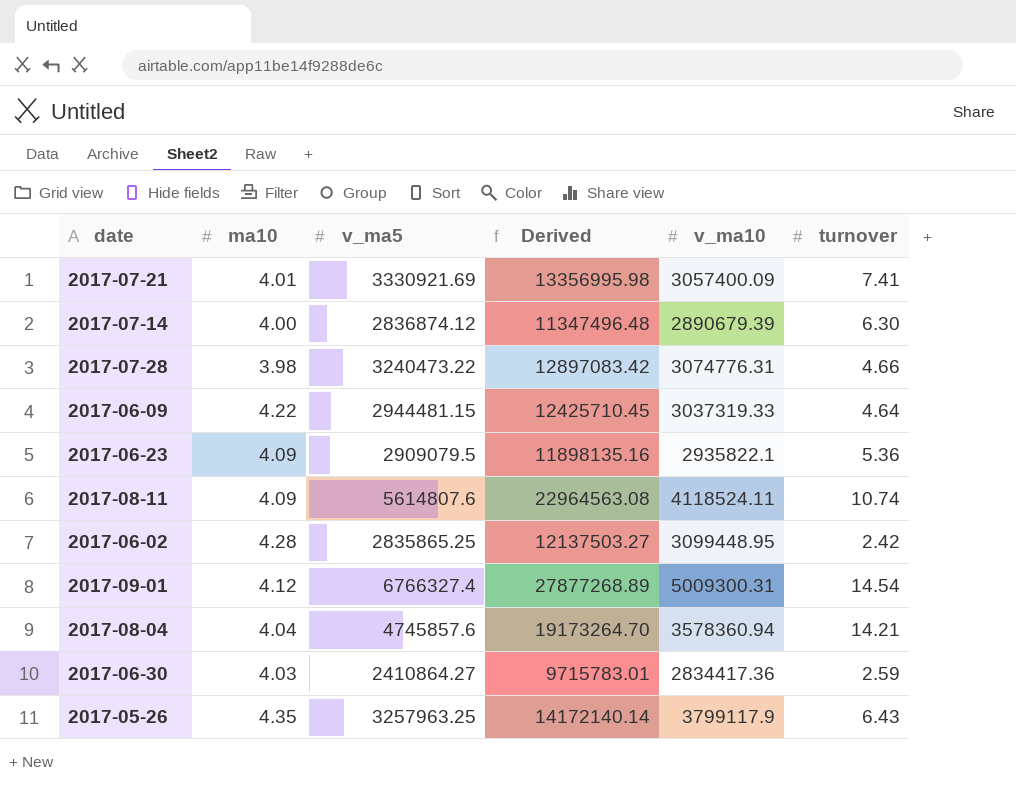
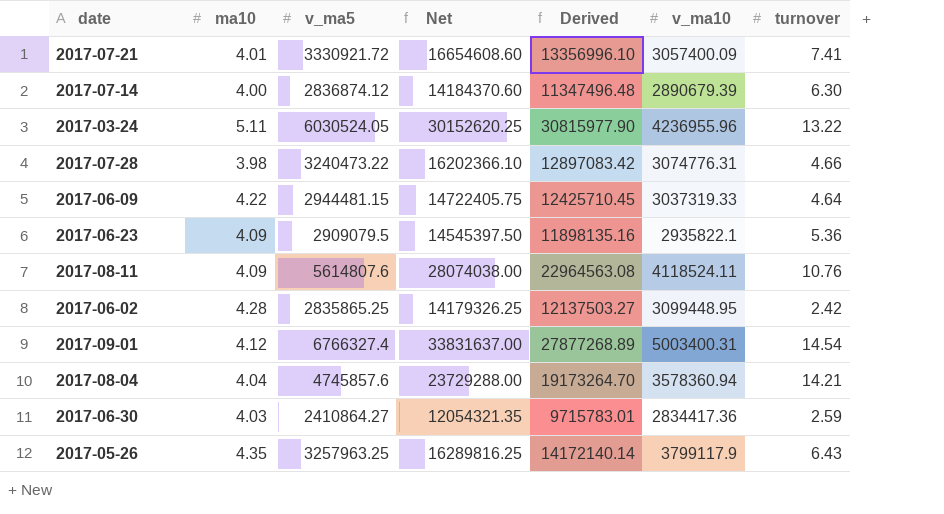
column Net | formula: none -> [v_ma5] * 5
2017-07-21 | v_ma5: 3330921.69 -> 3330921.72
2017-07-21 | Derived: 13356995.98 -> 13356996.10
row 2017-03-24: none -> 5.11 | 6030524.05 | 30152620.25 | 30815977.90 | 4236955.96 | 13.22
2017-08-11 | turnover: 10.74 -> 10.76
2017-09-01 | v_ma10: 5009300.31 -> 5003400.31

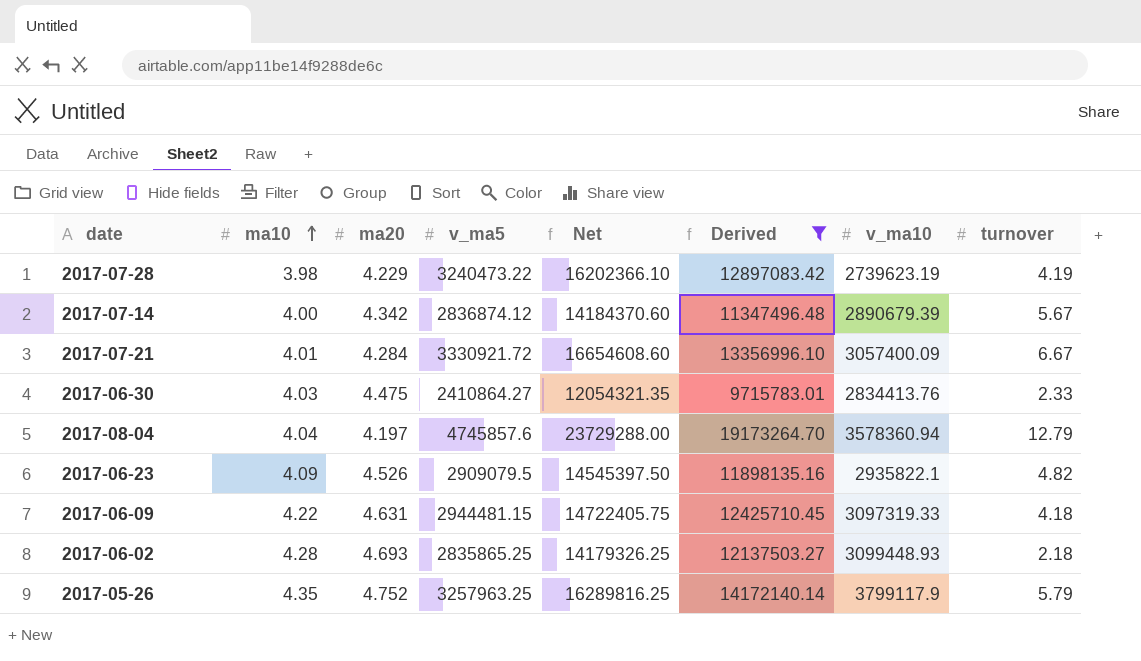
filter: none -> Derived <= 19173264.70
row order: none -> ma10 ascending
column ma20 | position: none -> 3
2017-07-28 | v_ma10: 3074776.31 -> 2739623.19
2017-07-28 | turnover: 4.66 -> 4.19
2017-07-14 | turnover: 6.30 -> 5.67
2017-07-21 | turnover: 7.41 -> 6.67
2017-06-30 | v_ma10: 2834417.36 -> 2834413.76
2017-06-30 | turnover: 2.59 -> 2.33
2017-08-04 | turnover: 14.21 -> 12.79
2017-06-23 | turnover: 5.36 -> 4.82
2017-06-09 | v_ma10: 3037319.33 -> 3097319.33
2017-06-09 | turnover: 4.64 -> 4.18
2017-06-02 | v_ma10: 3099448.95 -> 3099448.93
2017-06-02 | turnover: 2.42 -> 2.18
2017-05-26 | turnover: 6.43 -> 5.79

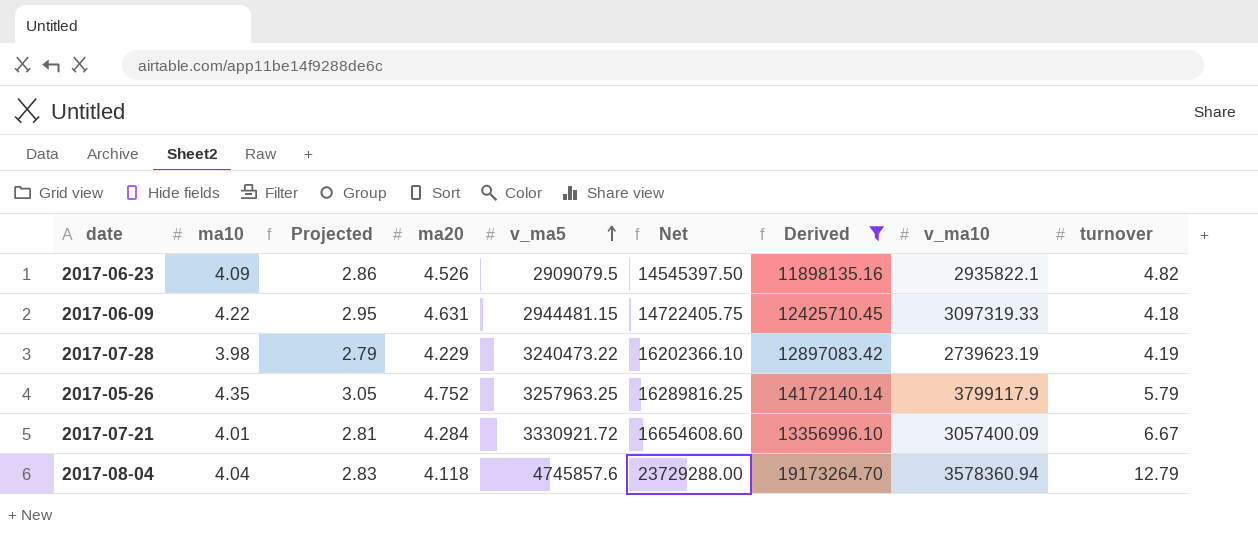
row order: ma10 ascending -> v_ma5 ascending
column Projected | formula: none -> [ma10] * 0.7
row 2017-07-14: 4.00 | 4.342 | 2836874.12 | 14184370.60 | 11347496.48 | 2890679.39 | 5.67 -> none
row 2017-06-30: 4.03 | 4.475 | 2410864.27 | 12054321.35 | 9715783.01 | 2834413.76 | 2.33 -> none
row 2017-06-02: 4.28 | 4.693 | 2835865.25 | 14179326.25 | 12137503.27 | 3099448.93 | 2.18 -> none
2017-08-04 | ma20: 4.197 -> 4.118

